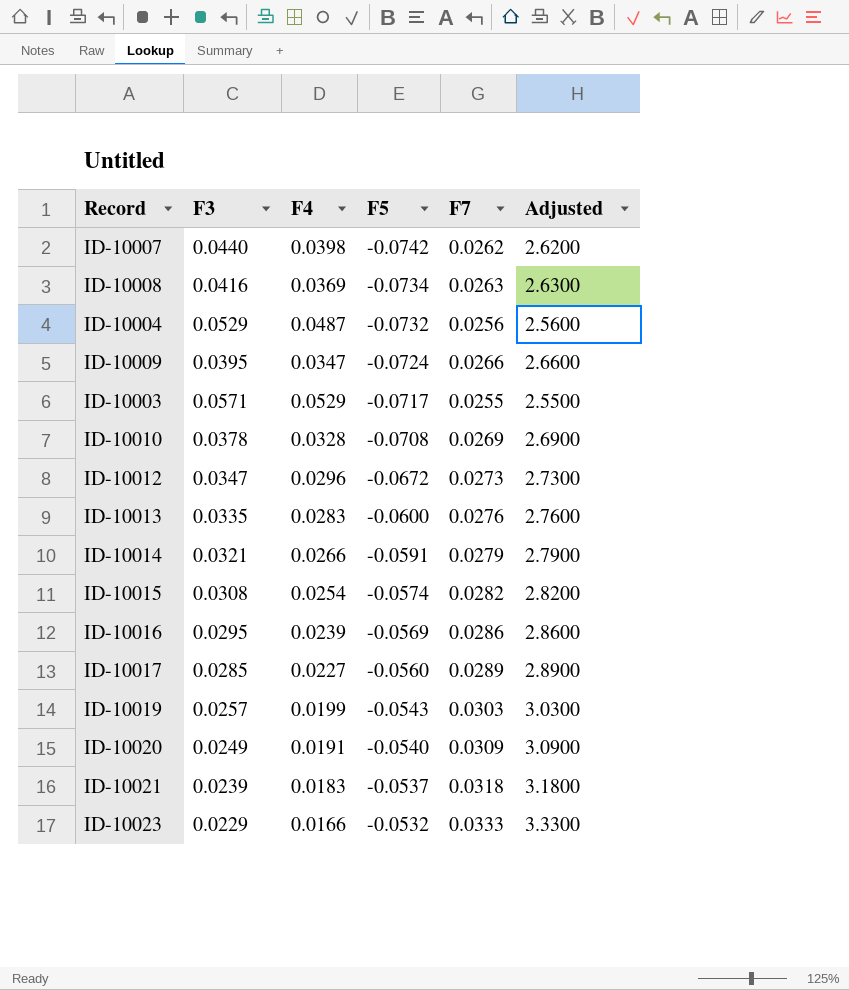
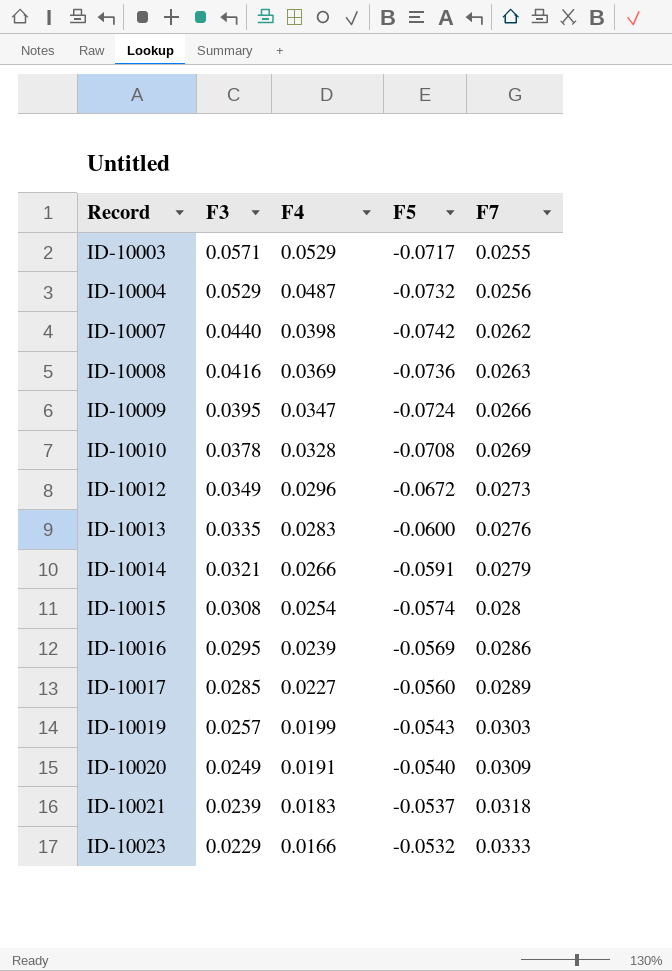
row order: F5 ascending -> Record ascending
column Adjusted | formula: [F7] * 100 -> none
ID-10008 | F5: -0.0734 -> -0.0736
ID-10012 | F3: 0.0347 -> 0.0349
ID-10015 | F7: 0.0282 -> 0.028

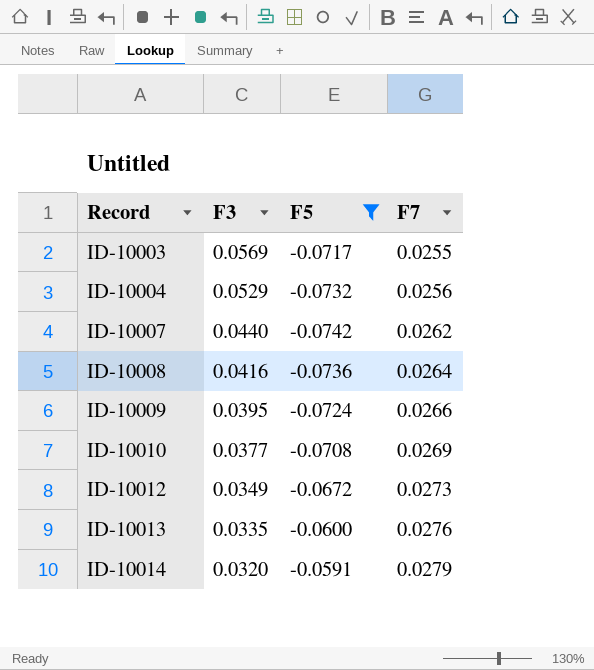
filter: none -> F5 <= -0.0591
column F4 | position: 3 -> none
ID-10003 | F3: 0.0571 -> 0.0569
ID-10008 | F7: 0.0263 -> 0.0264
ID-10010 | F3: 0.0378 -> 0.0377
ID-10014 | F3: 0.0321 -> 0.0320

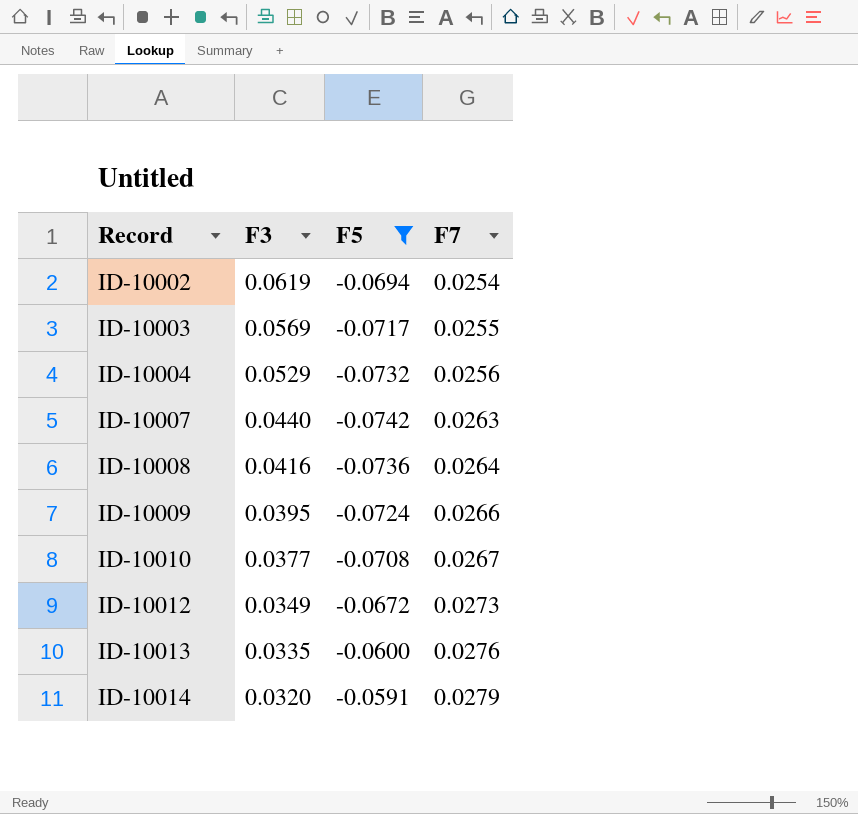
row ID-10002: none -> 0.0619 | -0.0694 | 0.0254
ID-10007 | F7: 0.0262 -> 0.0263
ID-10010 | F7: 0.0269 -> 0.0267

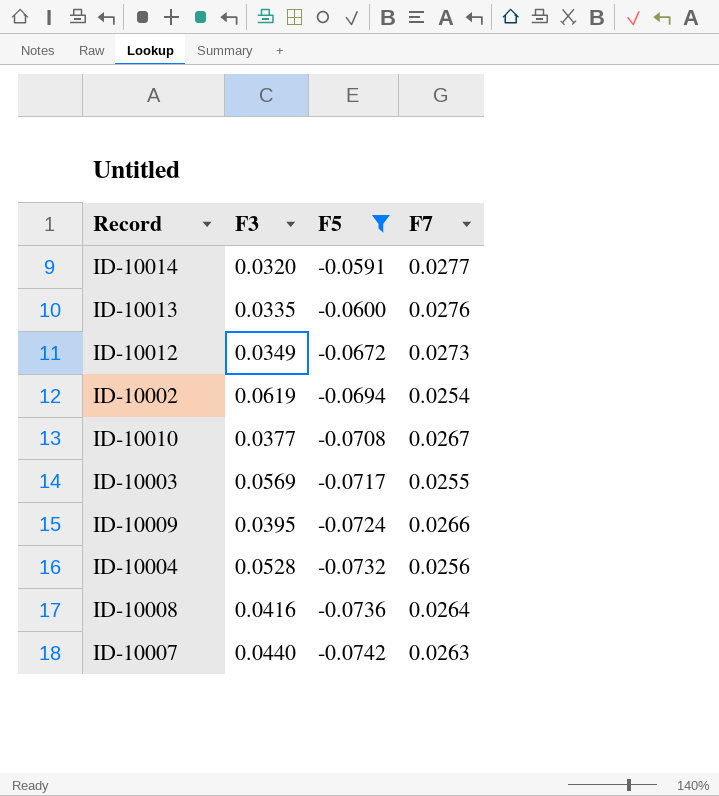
row order: Record ascending -> F5 descending
ID-10014 | F7: 0.0279 -> 0.0277
ID-10004 | F3: 0.0529 -> 0.0528

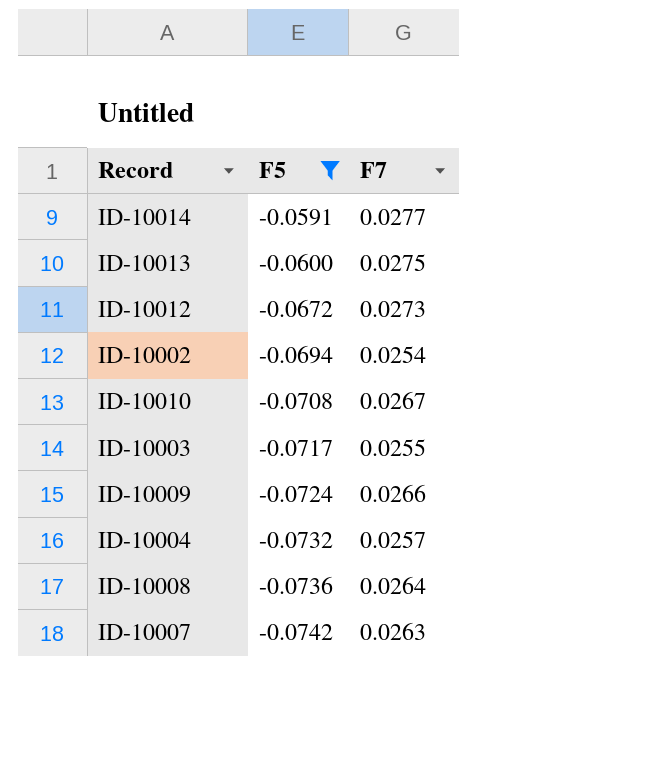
column F3 | position: 2 -> none
ID-10013 | F7: 0.0276 -> 0.0275
ID-10004 | F7: 0.0256 -> 0.0257

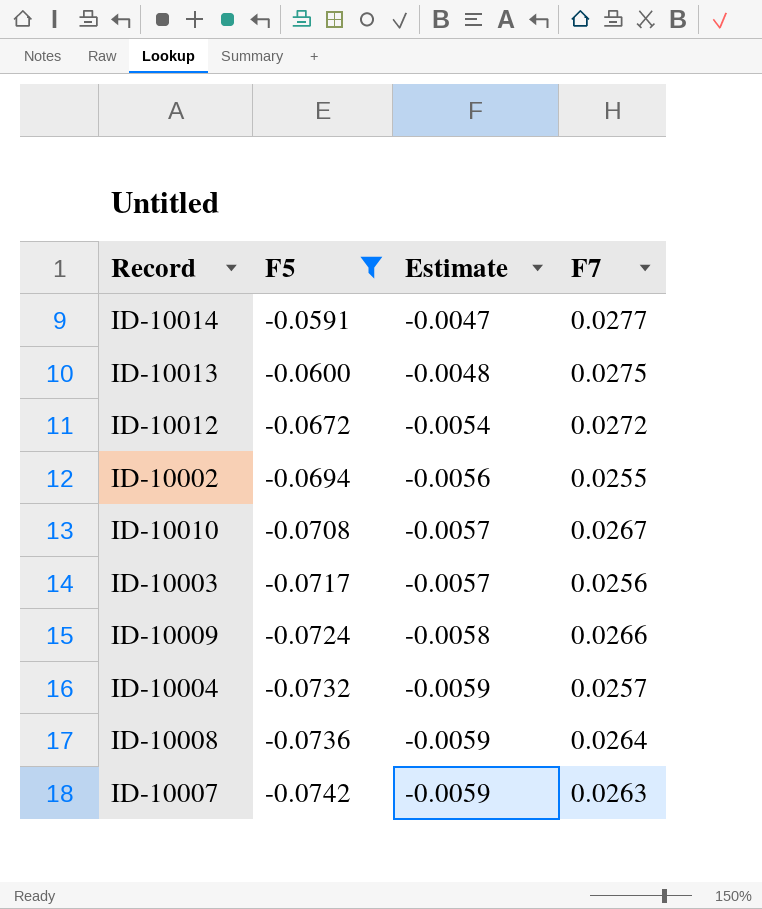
column Estimate | formula: none -> [F5] * 0.08
ID-10012 | F7: 0.0273 -> 0.0272
ID-10002 | F7: 0.0254 -> 0.0255
ID-10003 | F7: 0.0255 -> 0.0256

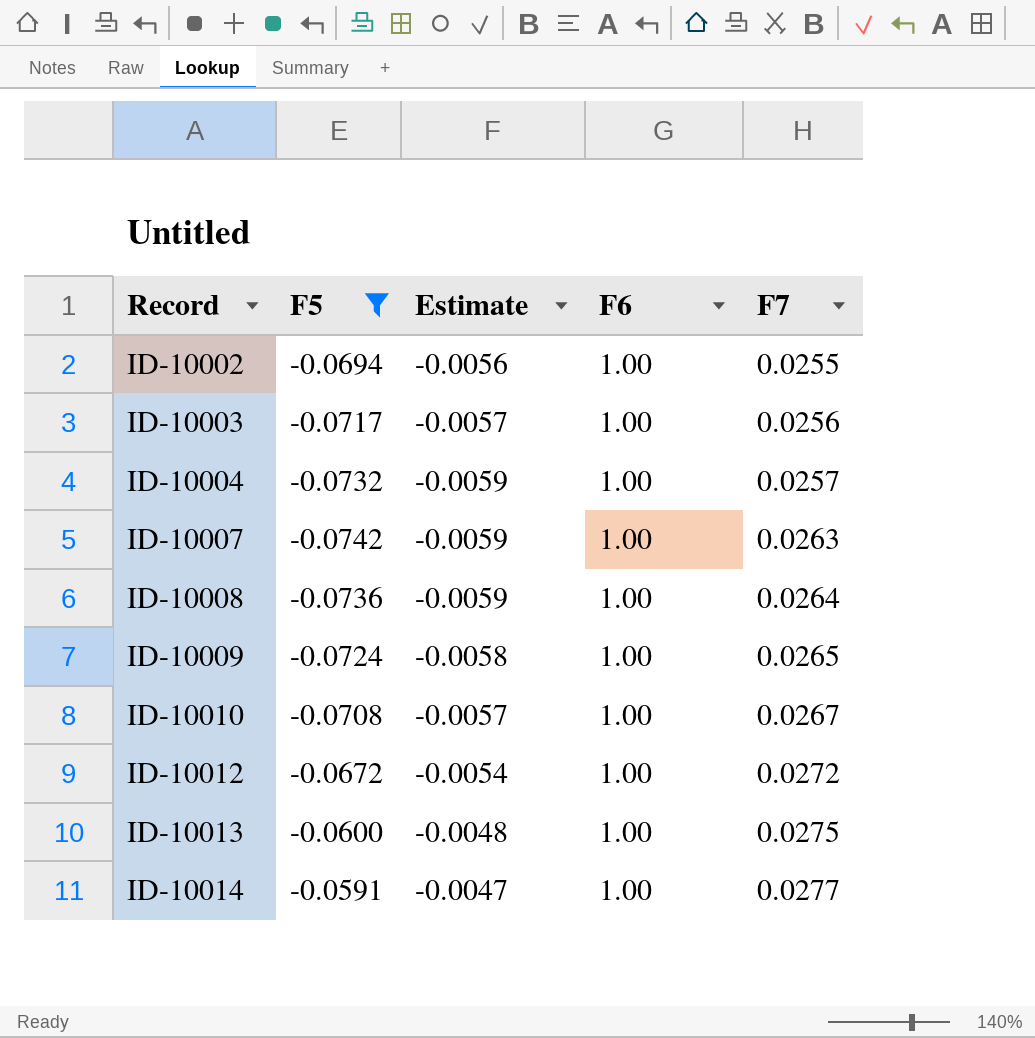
row order: F5 descending -> Record ascending
column F6 | position: none -> 4
ID-10009 | F7: 0.0266 -> 0.0265

